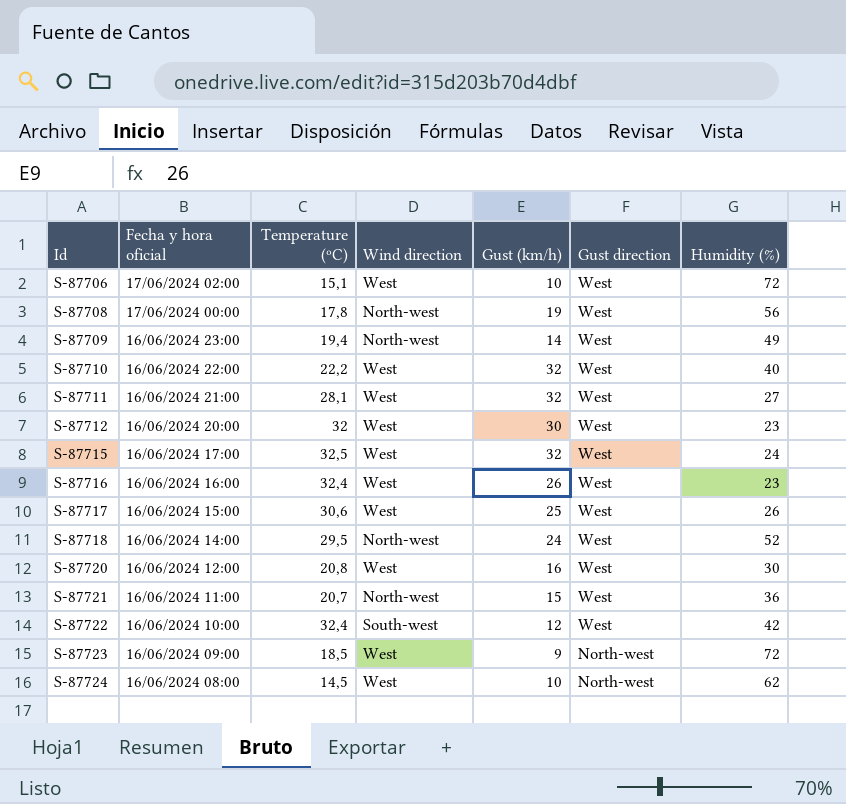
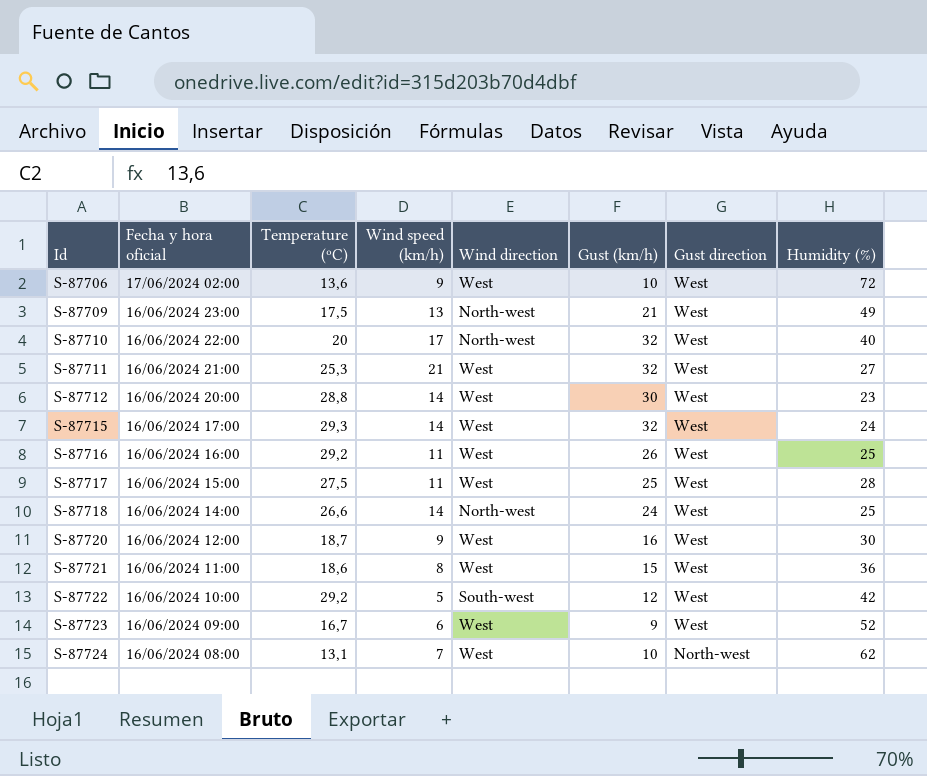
column Wind speed (km/h) | position: none -> 4
row S-87708: 17/06/2024 00:00 | 17,8 | North-west | 19 | West | 56 -> none
S-87706 | Temperature (ºC): 15,1 -> 13,6
S-87709 | Temperature (ºC): 19,4 -> 17,5
S-87709 | Gust (km/h): 14 -> 21
S-87710 | Temperature (ºC): 22,2 -> 20
S-87710 | Wind direction: West -> North-west
S-87711 | Temperature (ºC): 28,1 -> 25,3
S-87712 | Temperature (ºC): 32 -> 28,8
S-87715 | Temperature (ºC): 32,5 -> 29,3
S-87716 | Temperature (ºC): 32,4 -> 29,2
S-87716 | Humidity (%): 23 -> 25
S-87717 | Temperature (ºC): 30,6 -> 27,5
S-87717 | Humidity (%): 26 -> 28
S-87718 | Temperature (ºC): 29,5 -> 26,6
S-87718 | Humidity (%): 52 -> 25
S-87720 | Temperature (ºC): 20,8 -> 18,7
S-87721 | Temperature (ºC): 20,7 -> 18,6
S-87721 | Wind direction: North-west -> West
S-87722 | Temperature (ºC): 32,4 -> 29,2
S-87723 | Temperature (ºC): 18,5 -> 16,7
S-87723 | Gust direction: North-west -> West
S-87723 | Humidity (%): 72 -> 52
S-87724 | Temperature (ºC): 14,5 -> 13,1

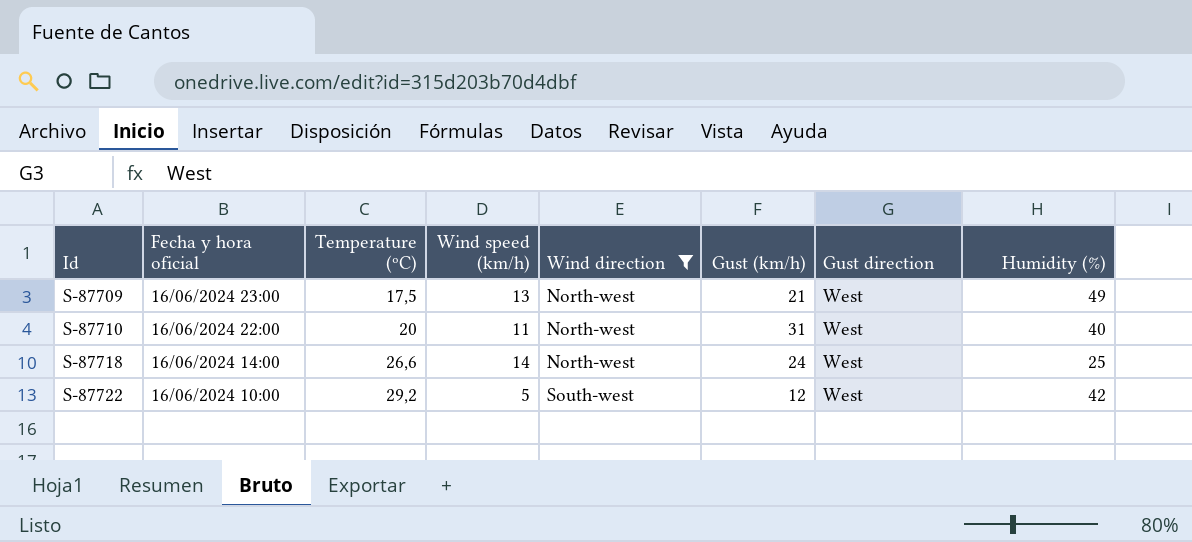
filter: none -> Wind direction != West
S-87710 | Wind speed (km/h): 17 -> 11
S-87710 | Gust (km/h): 32 -> 31

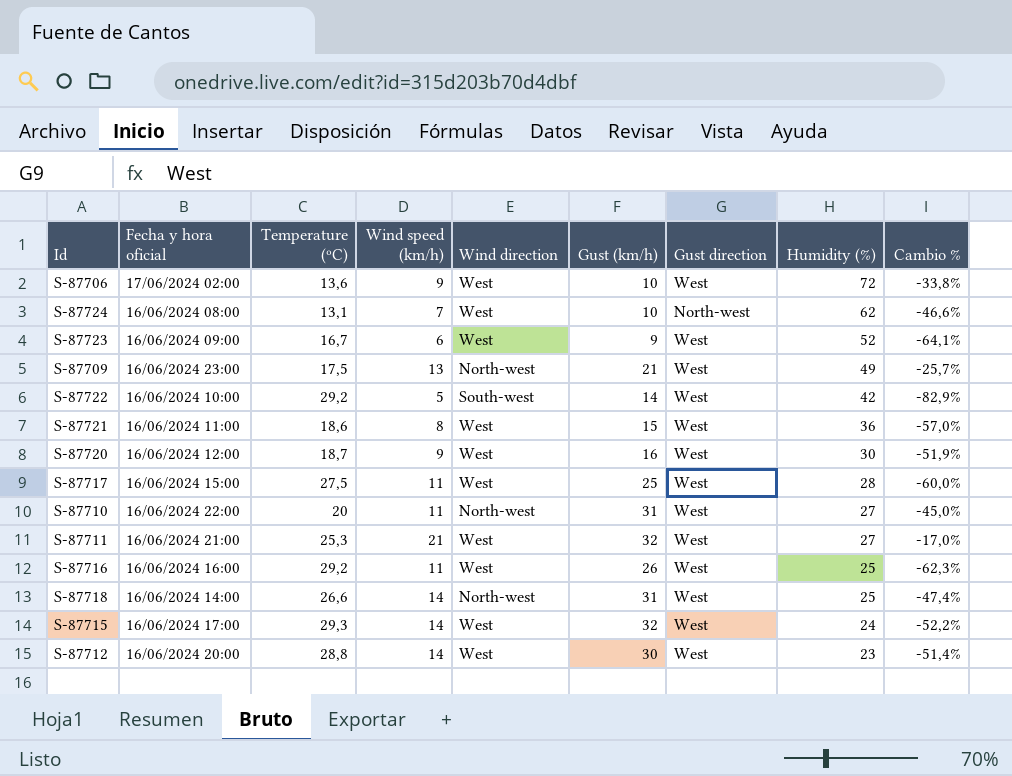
filter: Wind direction != West -> none
row order: Id ascending -> Humidity (%) descending
column Cambio % | formula: none -> ([Wind speed (km/h)] - [Temperature (ºC)]) / [Temperature (ºC)]
S-87722 | Gust (km/h): 12 -> 14
S-87710 | Humidity (%): 40 -> 27
S-87718 | Gust (km/h): 24 -> 31

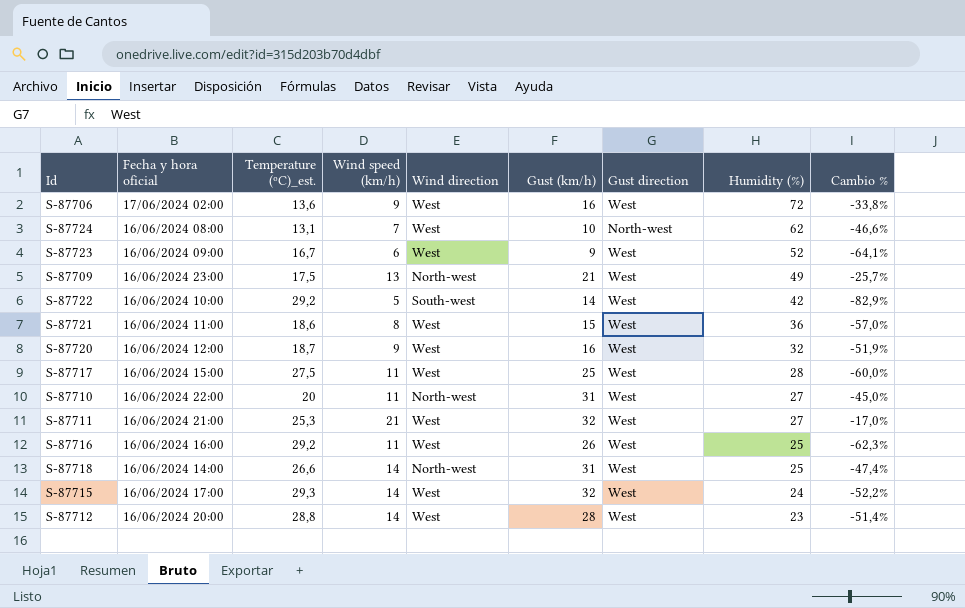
column name: Temperature (ºC) -> Temperature (ºC)_est.
S-87706 | Gust (km/h): 10 -> 16
S-87720 | Humidity (%): 30 -> 32
S-87712 | Gust (km/h): 30 -> 28

